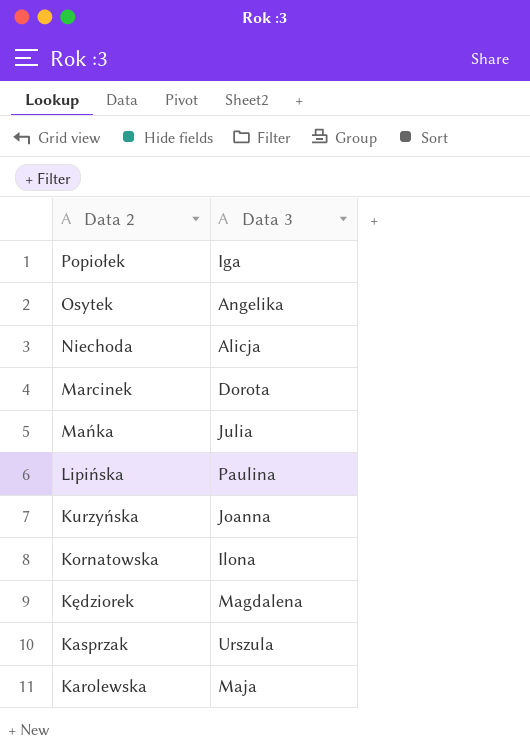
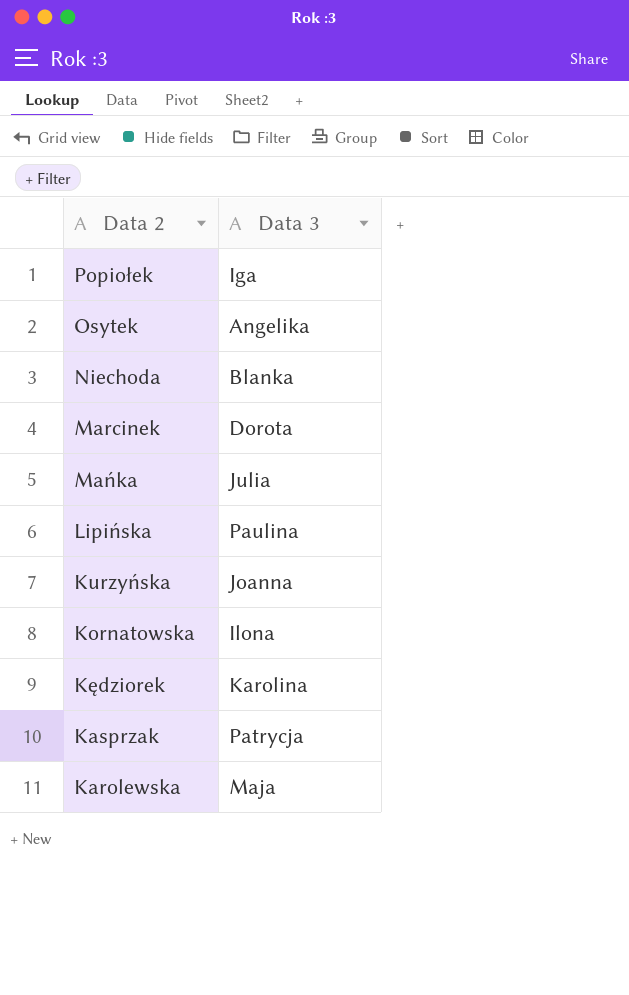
Niechoda | Data 3: Alicja -> Blanka
Kędziorek | Data 3: Magdalena -> Karolina
Kasprzak | Data 3: Urszula -> Patrycja

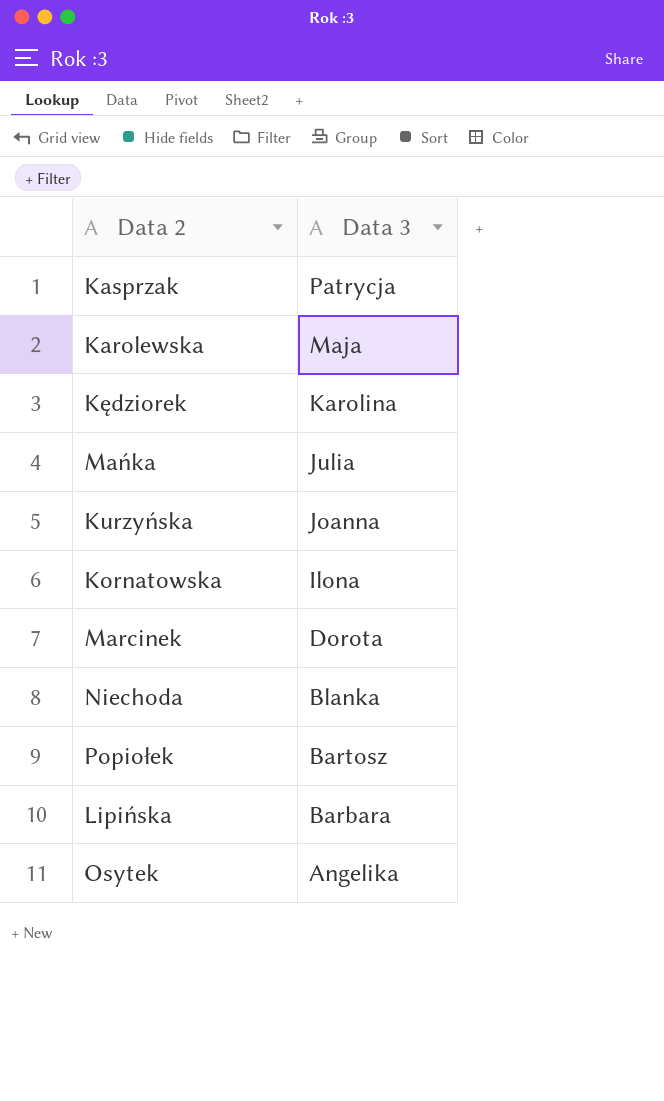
row order: Data 2 descending -> Data 3 descending
Popiołek | Data 3: Iga -> Bartosz
Lipińska | Data 3: Paulina -> Barbara

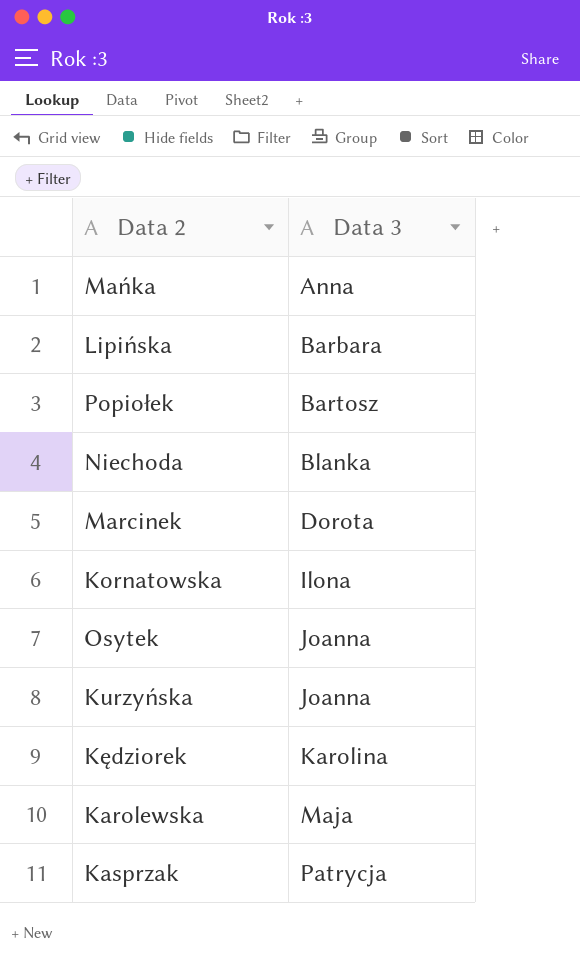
row order: Data 3 descending -> Data 3 ascending
Mańka | Data 3: Julia -> Anna
Osytek | Data 3: Angelika -> Joanna

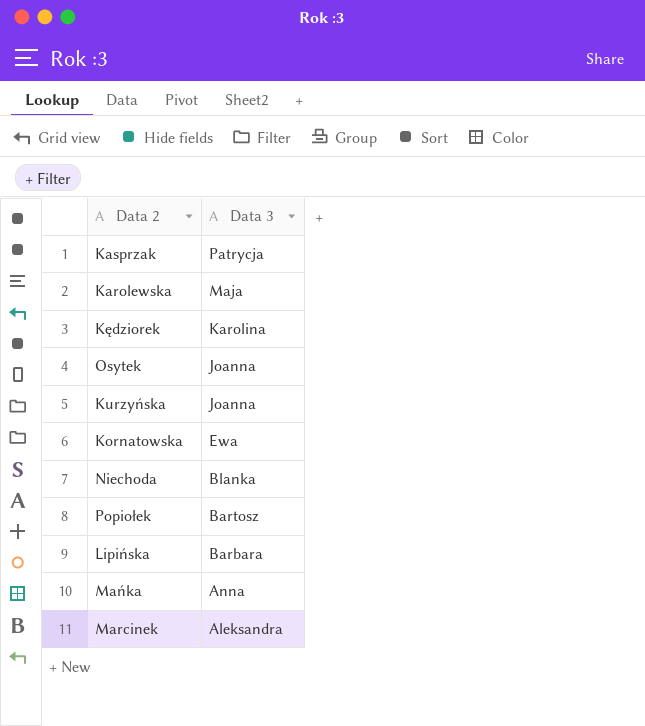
row order: Data 3 ascending -> Data 3 descending
Kornatowska | Data 3: Ilona -> Ewa
Marcinek | Data 3: Dorota -> Aleksandra

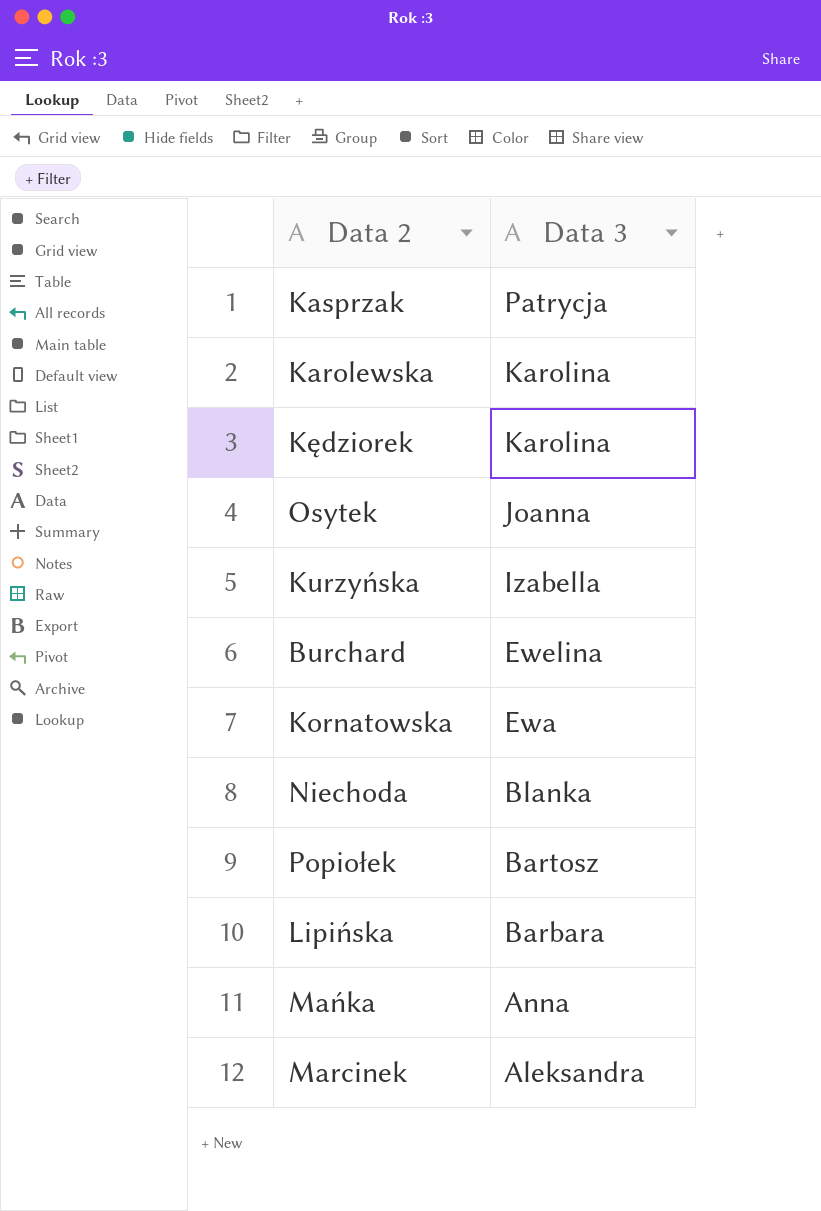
Karolewska | Data 3: Maja -> Karolina
Kurzyńska | Data 3: Joanna -> Izabella
row Burchard: none -> Ewelina

